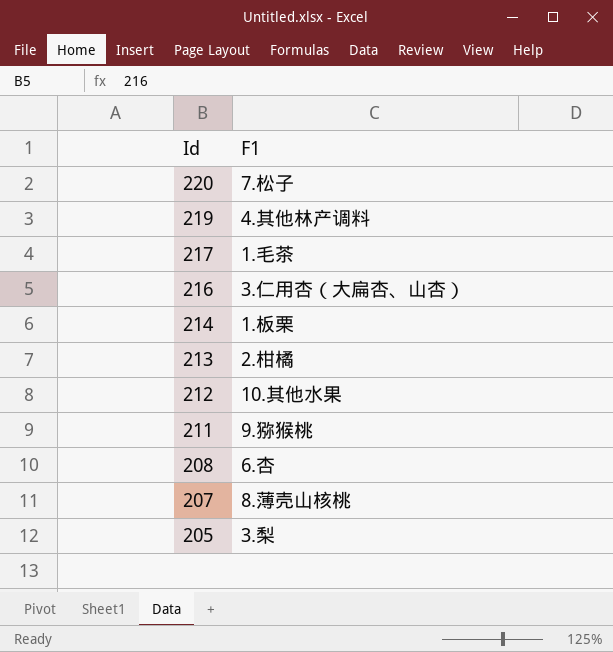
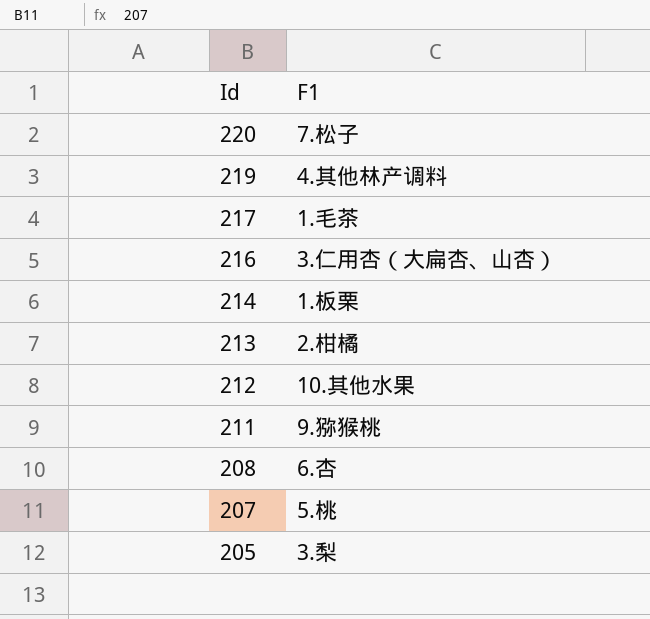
207 | F1: 8.薄壳山核桃 -> 5.桃

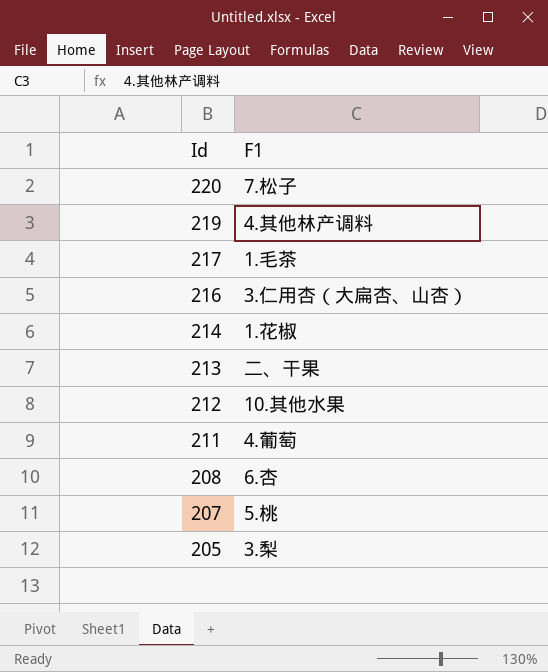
214 | F1: 1.板栗 -> 1.花椒
213 | F1: 2.柑橘 -> 二、干果
211 | F1: 9.猕猴桃 -> 4.葡萄

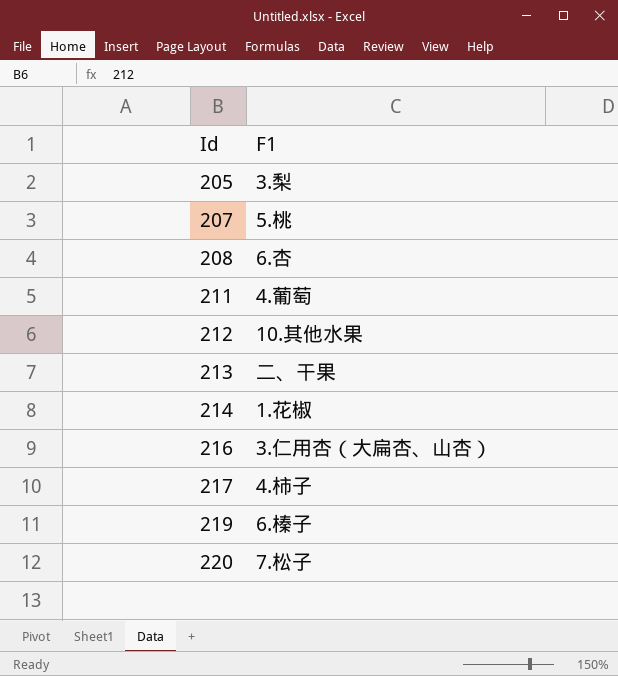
row order: Id descending -> Id ascending
217 | F1: 1.毛茶 -> 4.柿子
219 | F1: 4.其他林产调料 -> 6.榛子

